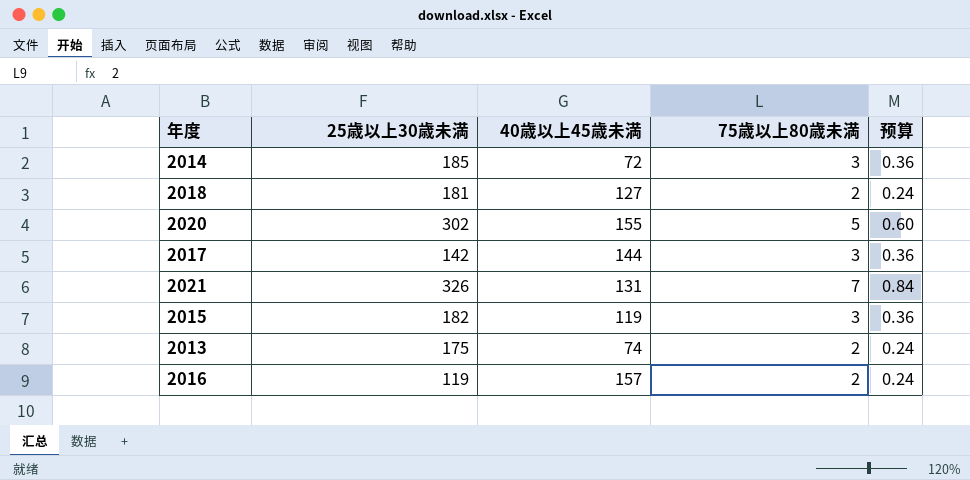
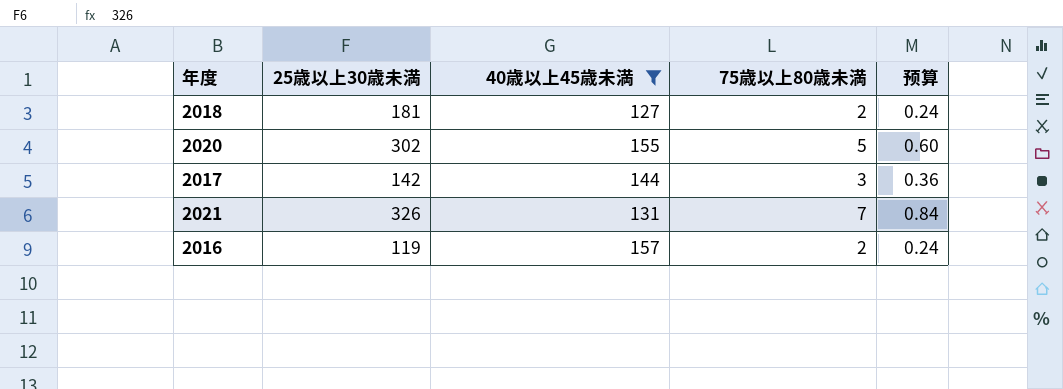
filter: none -> 40歳以上45歳未満 >= 127

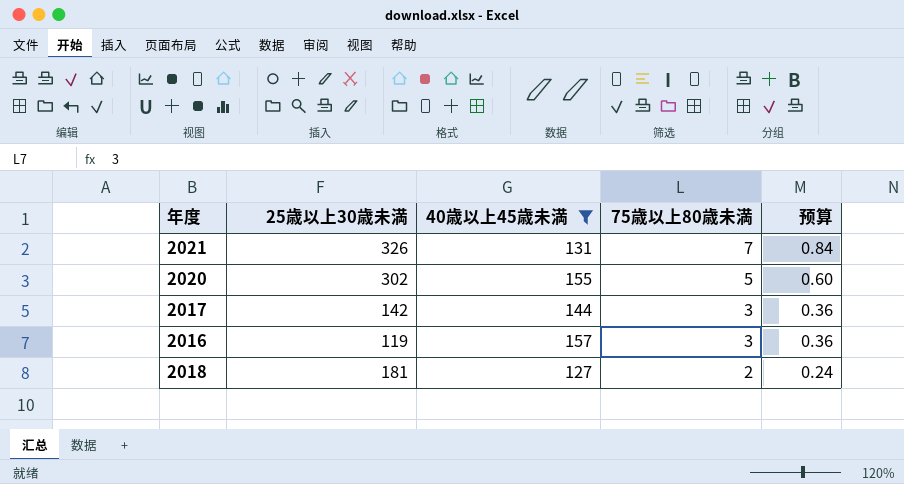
row order: none -> 75歳以上80歳未満 descending
2016 | 75歳以上80歳未満: 2 -> 3
2016 | 预算: 0.24 -> 0.36

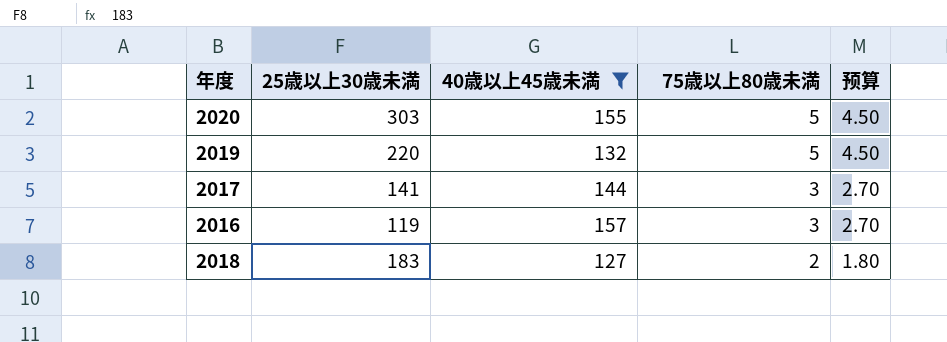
column 预算 | formula: [75歳以上80歳未満] * 0.12 -> [75歳以上80歳未満] * 0.9
row 2021: 326 | 131 | 7 | 0.84 -> none
2020 | 25歳以上30歳未満: 302 -> 303
row 2019: none -> 220 | 132 | 5 | 4.50
2017 | 25歳以上30歳未満: 142 -> 141
2018 | 25歳以上30歳未満: 181 -> 183

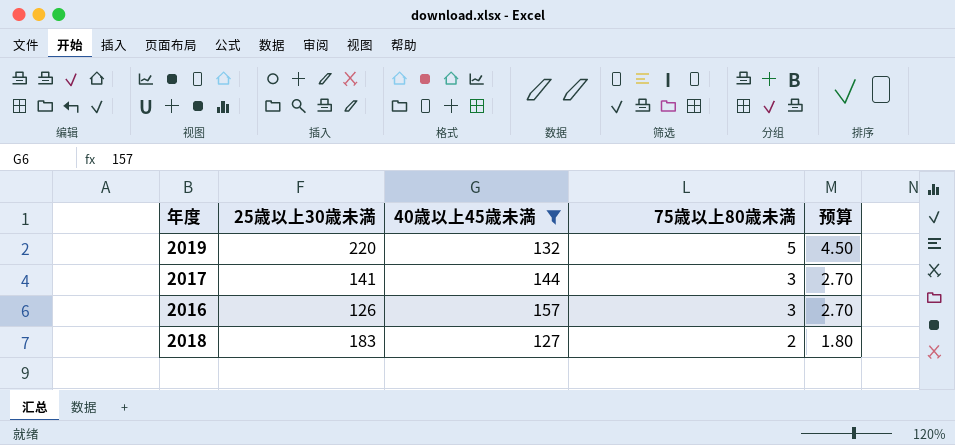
row 2020: 303 | 155 | 5 | 4.50 -> none
2016 | 25歳以上30歳未満: 119 -> 126

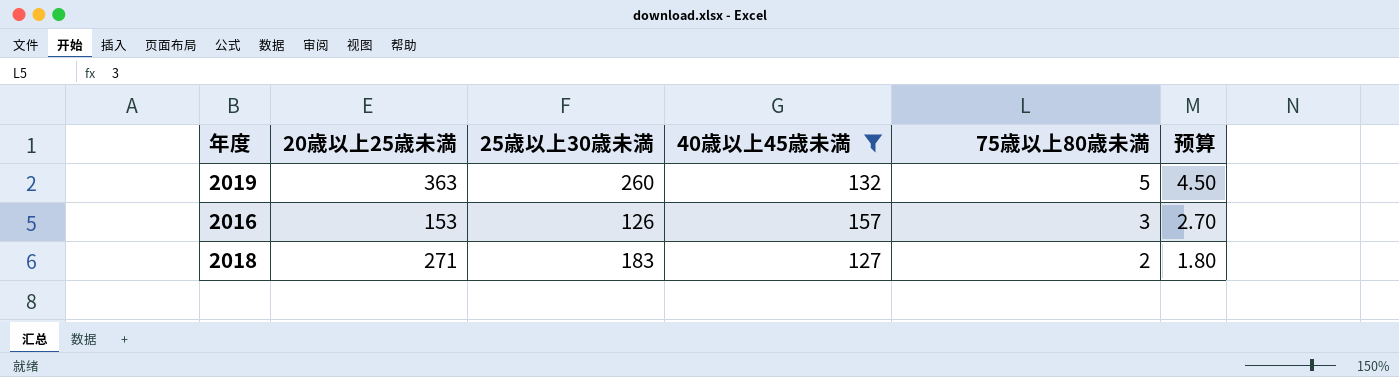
column 20歳以上25歳未満 | position: none -> 2
row 2017: 141 | 144 | 3 | 2.70 -> none
2019 | 25歳以上30歳未満: 220 -> 260

